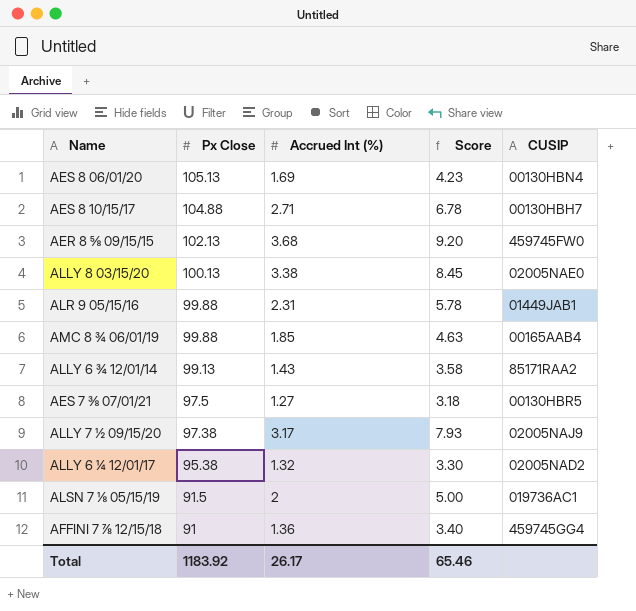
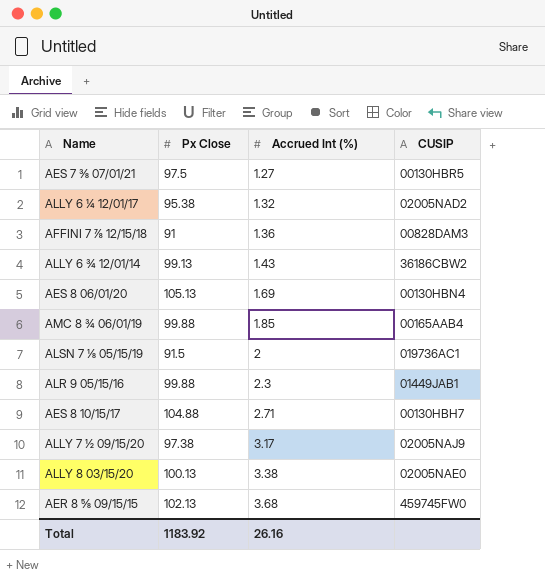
row order: Px Close descending -> Accrued Int (%) ascending
column Score | formula: [Accrued Int (%)] * 2.5 -> none
AFFINI 7 ⅞ 12/15/18 | CUSIP: 459745GG4 -> 00828DAM3
ALLY 6 ¾ 12/01/14 | CUSIP: 85171RAA2 -> 36186CBW2
ALR 9 05/15/16 | Accrued Int (%): 2.31 -> 2.3
Total | Accrued Int (%): 26.17 -> 26.16

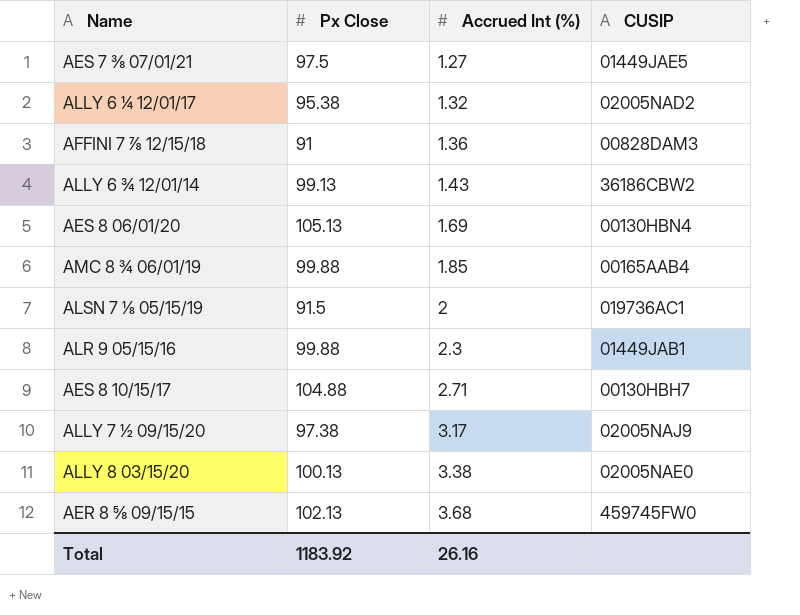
AES 7 ⅜ 07/01/21 | CUSIP: 00130HBR5 -> 01449JAE5

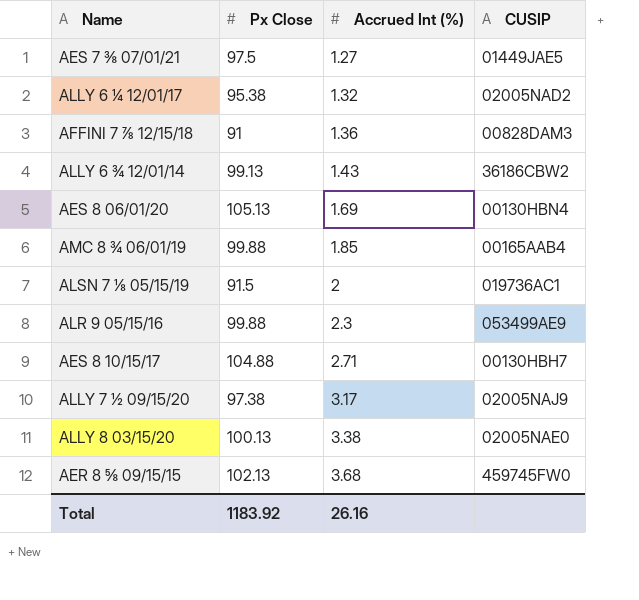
ALR 9 05/15/16 | CUSIP: 01449JAB1 -> 053499AE9

